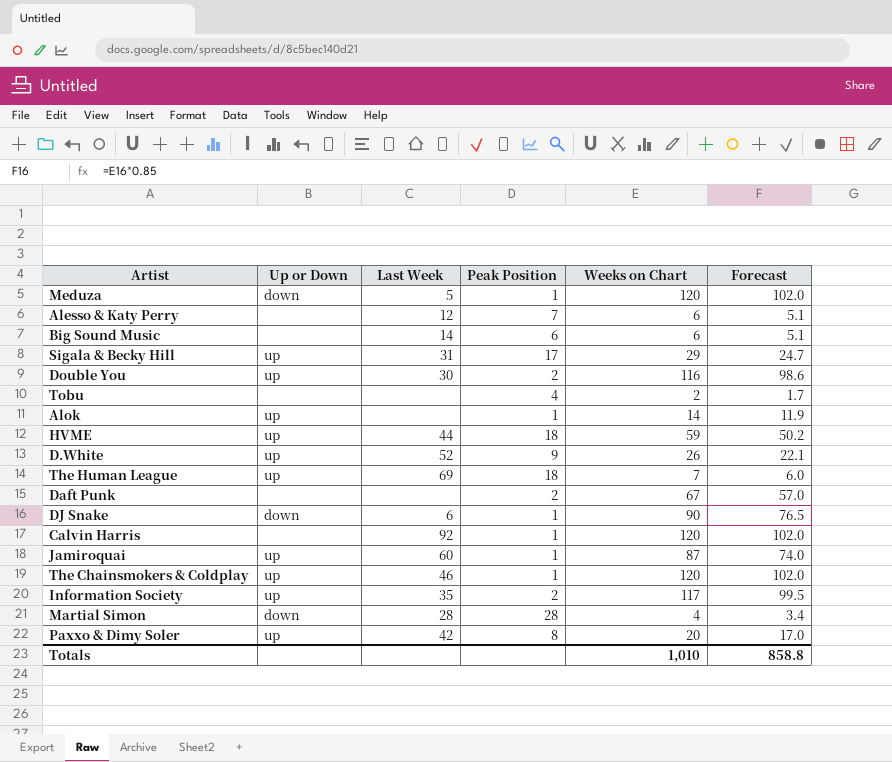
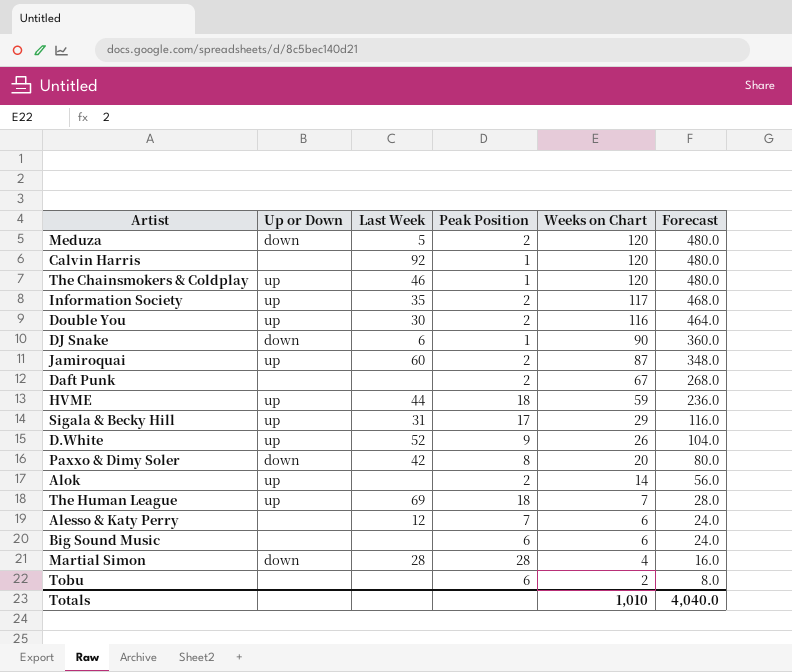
row order: none -> Weeks on Chart descending
column Forecast | formula: [Weeks on Chart] * 0.85 -> [Weeks on Chart] * 4
Meduza | Peak Position: 1 -> 2
Jamiroquai | Peak Position: 1 -> 2
Paxxo & Dimy Soler | Up or Down: up -> down
Alok | Peak Position: 1 -> 2
Big Sound Music | Last Week: 14 -> none
Tobu | Peak Position: 4 -> 6
Totals | Forecast: 858.8 -> 4,040.0

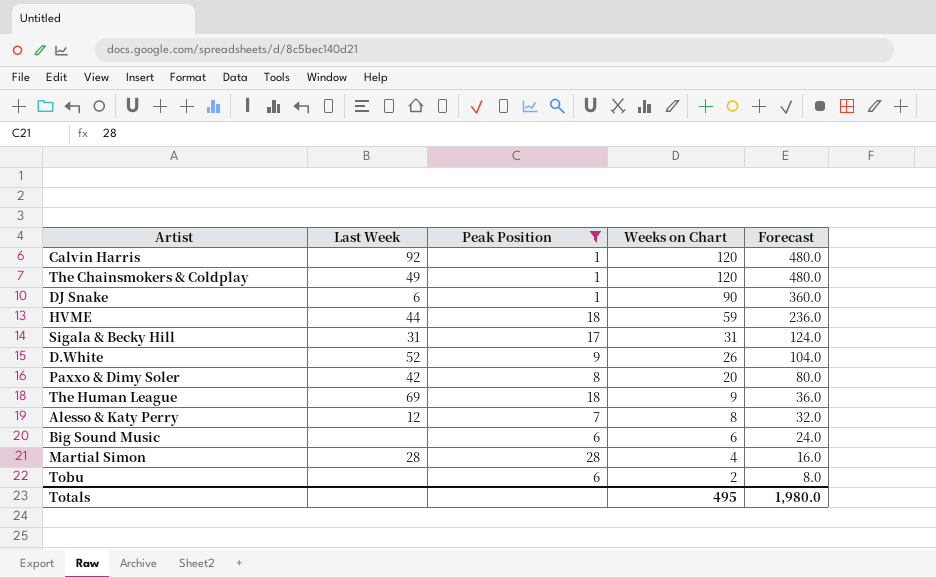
filter: none -> Peak Position != 2
column Up or Down | position: 2 -> none
The Chainsmokers & Coldplay | Last Week: 46 -> 49
Sigala & Becky Hill | Weeks on Chart: 29 -> 31
Sigala & Becky Hill | Forecast: 116.0 -> 124.0
The Human League | Weeks on Chart: 7 -> 9
The Human League | Forecast: 28.0 -> 36.0
Alesso & Katy Perry | Weeks on Chart: 6 -> 8
Alesso & Katy Perry | Forecast: 24.0 -> 32.0
Totals | Weeks on Chart: 1,010 -> 495
Totals | Forecast: 4,040.0 -> 1,980.0

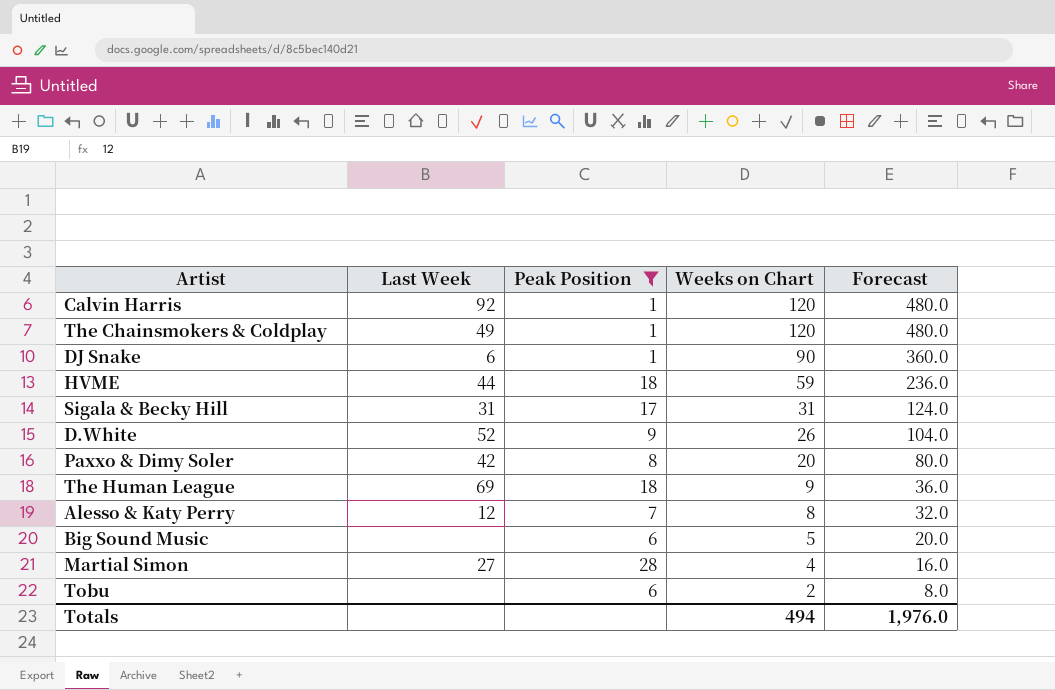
Big Sound Music | Weeks on Chart: 6 -> 5
Big Sound Music | Forecast: 24.0 -> 20.0
Martial Simon | Last Week: 28 -> 27
Totals | Weeks on Chart: 495 -> 494
Totals | Forecast: 1,980.0 -> 1,976.0

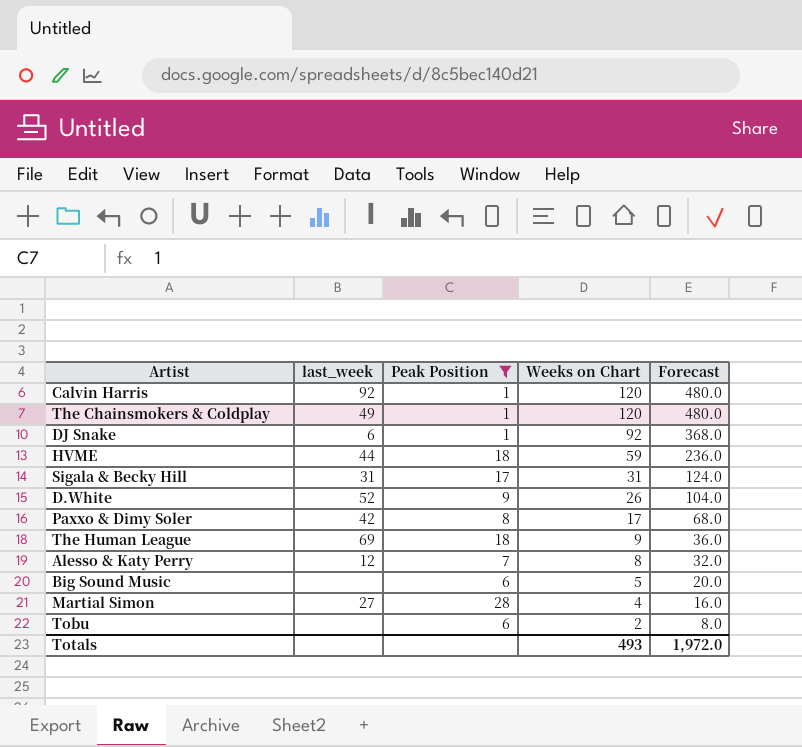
column name: Last Week -> last_week
DJ Snake | Weeks on Chart: 90 -> 92
DJ Snake | Forecast: 360.0 -> 368.0
Paxxo & Dimy Soler | Weeks on Chart: 20 -> 17
Paxxo & Dimy Soler | Forecast: 80.0 -> 68.0
Totals | Weeks on Chart: 494 -> 493
Totals | Forecast: 1,976.0 -> 1,972.0

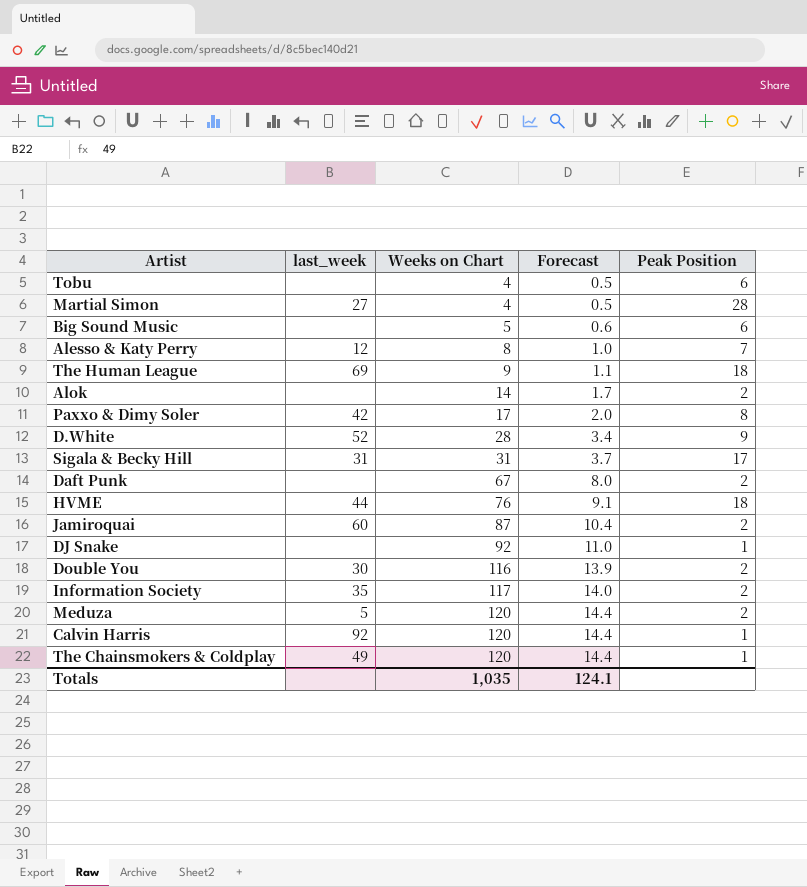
filter: Peak Position != 2 -> none
row order: Weeks on Chart descending -> Weeks on Chart ascending
column Forecast | formula: [Weeks on Chart] * 4 -> [Weeks on Chart] * 0.12
column Peak Position | position: 3 -> 5
Tobu | Weeks on Chart: 2 -> 4
D.White | Weeks on Chart: 26 -> 28
HVME | Weeks on Chart: 59 -> 76
DJ Snake | last_week: 6 -> none
Totals | Weeks on Chart: 493 -> 1,035
Totals | Forecast: 1,972.0 -> 124.1

